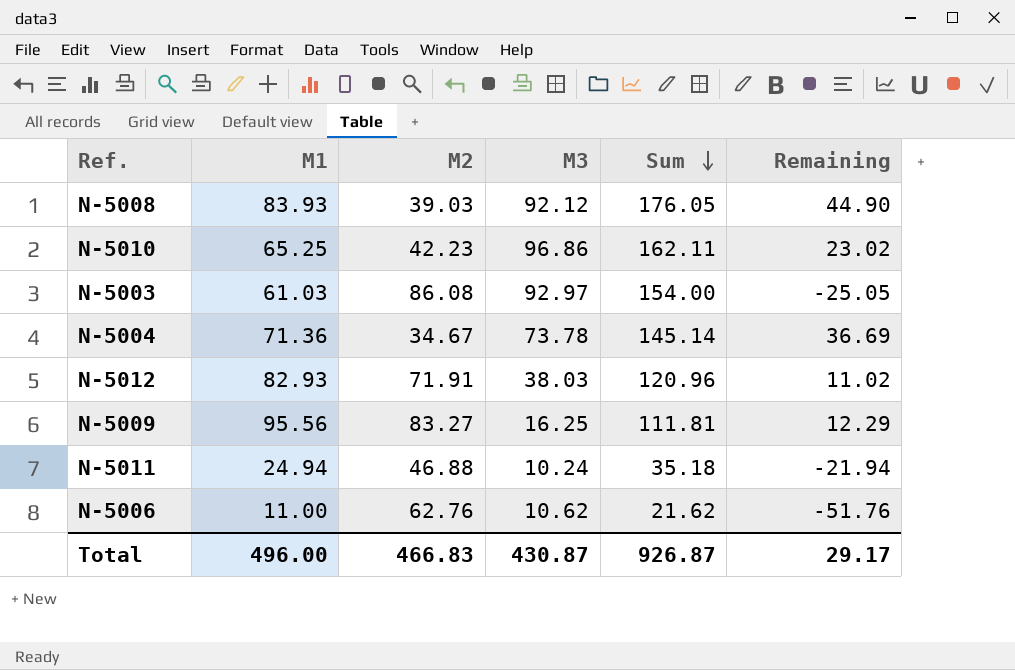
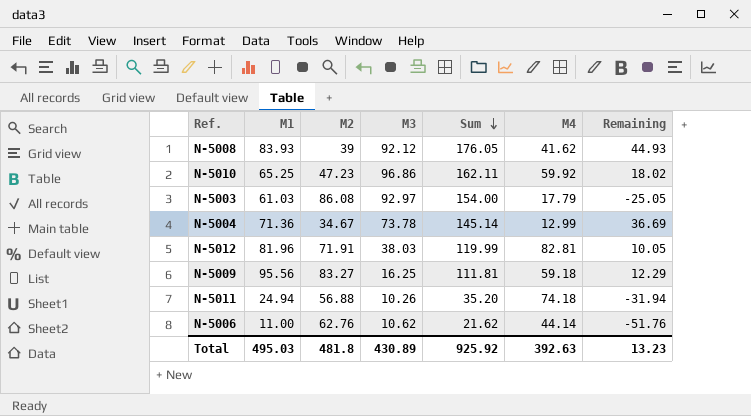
column M4 | position: none -> 6
N-5008 | M2: 39.03 -> 39
N-5008 | Remaining: 44.90 -> 44.93
N-5010 | M2: 42.23 -> 47.23
N-5010 | Remaining: 23.02 -> 18.02
N-5012 | M1: 82.93 -> 81.96
N-5012 | Sum: 120.96 -> 119.99
N-5012 | Remaining: 11.02 -> 10.05
N-5011 | M2: 46.88 -> 56.88
N-5011 | M3: 10.24 -> 10.26
N-5011 | Sum: 35.18 -> 35.20
N-5011 | Remaining: -21.94 -> -31.94
Total | M1: 496.00 -> 495.03
Total | M2: 466.83 -> 481.8
Total | M3: 430.87 -> 430.89
Total | Sum: 926.87 -> 925.92
Total | Remaining: 29.17 -> 13.23

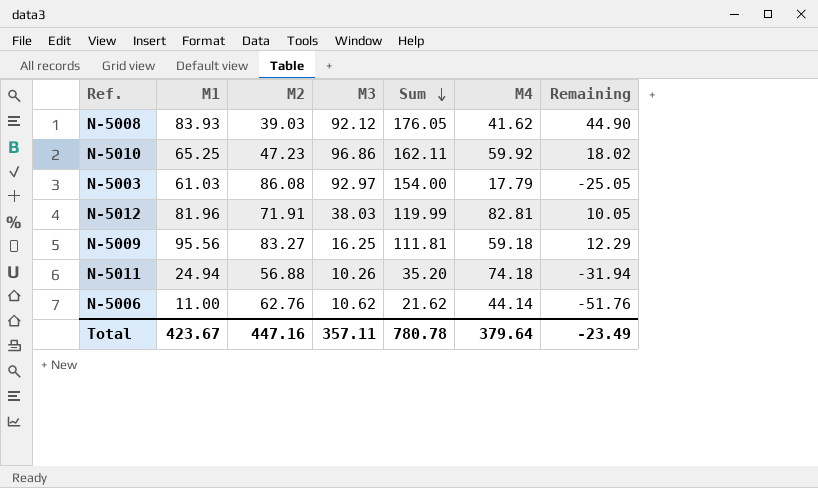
row N-5004: 71.36 | 34.67 | 73.78 | 145.14 | 12.99 | 36.69 -> none
N-5008 | M2: 39 -> 39.03
N-5008 | Remaining: 44.93 -> 44.90
Total | M1: 495.03 -> 423.67
Total | M2: 481.8 -> 447.16
Total | M3: 430.89 -> 357.11
Total | Sum: 925.92 -> 780.78
Total | M4: 392.63 -> 379.64
Total | Remaining: 13.23 -> -23.49

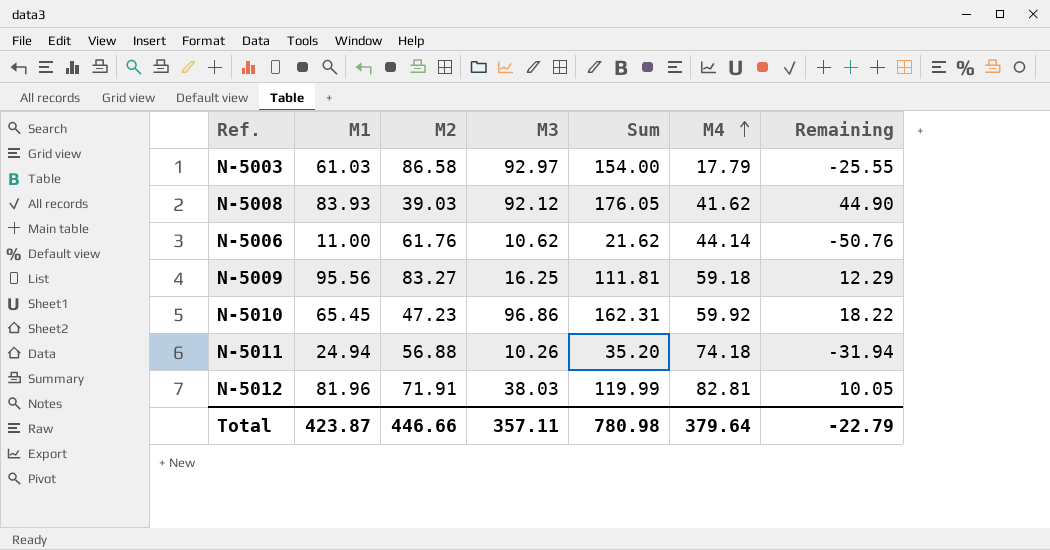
row order: Sum descending -> M4 ascending
N-5003 | M2: 86.08 -> 86.58
N-5003 | Remaining: -25.05 -> -25.55
N-5006 | M2: 62.76 -> 61.76
N-5006 | Remaining: -51.76 -> -50.76
N-5010 | M1: 65.25 -> 65.45
N-5010 | Sum: 162.11 -> 162.31
N-5010 | Remaining: 18.02 -> 18.22
Total | M1: 423.67 -> 423.87
Total | M2: 447.16 -> 446.66
Total | Sum: 780.78 -> 780.98
Total | Remaining: -23.49 -> -22.79

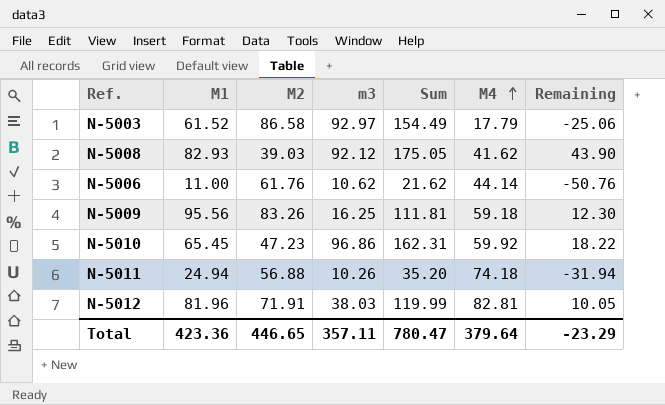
column name: M3 -> m3
N-5003 | M1: 61.03 -> 61.52
N-5003 | Sum: 154.00 -> 154.49
N-5003 | Remaining: -25.55 -> -25.06
N-5008 | M1: 83.93 -> 82.93
N-5008 | Sum: 176.05 -> 175.05
N-5008 | Remaining: 44.90 -> 43.90
N-5009 | M2: 83.27 -> 83.26
N-5009 | Remaining: 12.29 -> 12.30
Total | M1: 423.87 -> 423.36
Total | M2: 446.66 -> 446.65
Total | Sum: 780.98 -> 780.47
Total | Remaining: -22.79 -> -23.29

